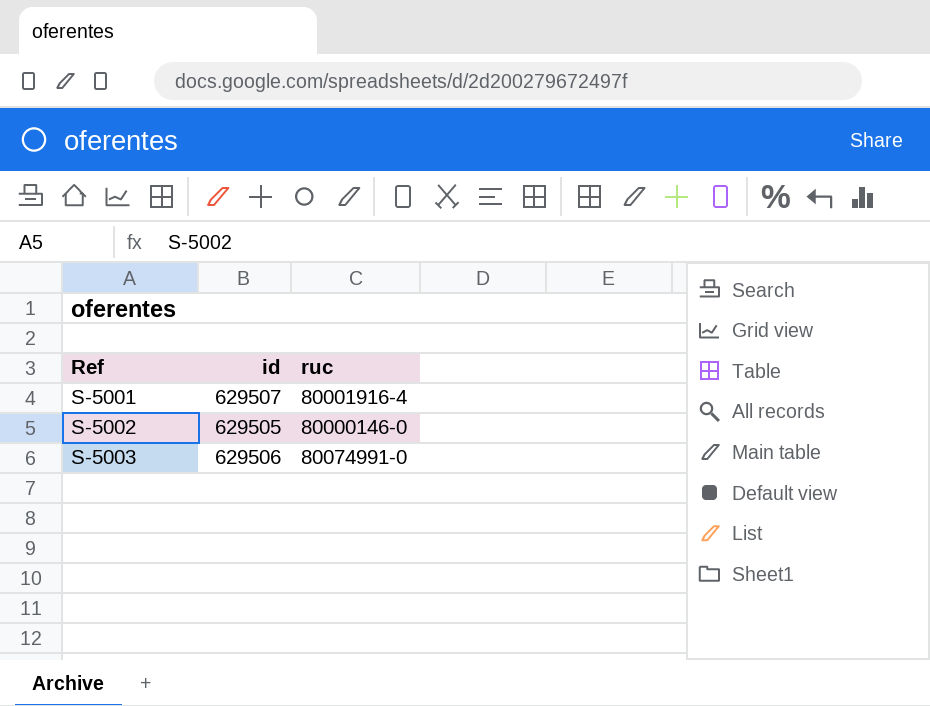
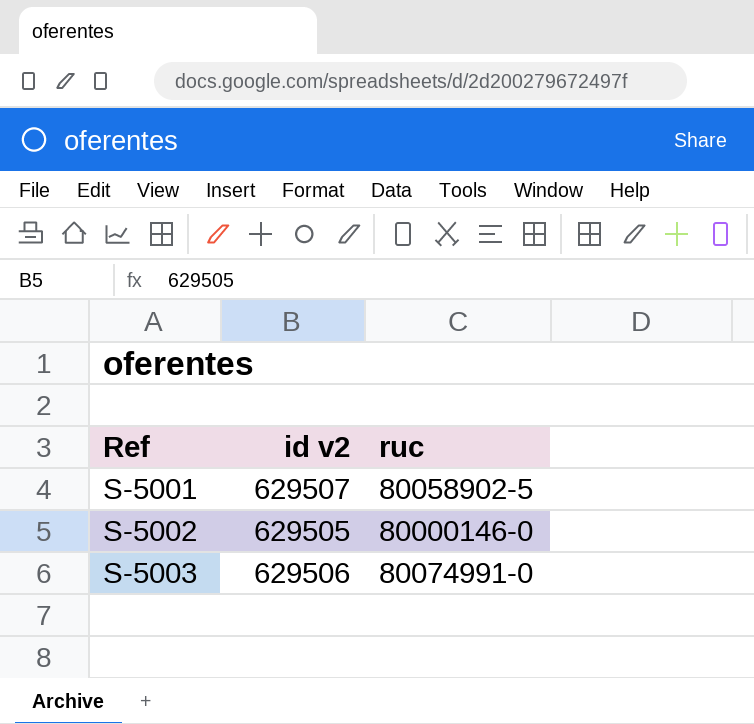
column name: id -> id v2
S-5001 | ruc: 80001916-4 -> 80058902-5

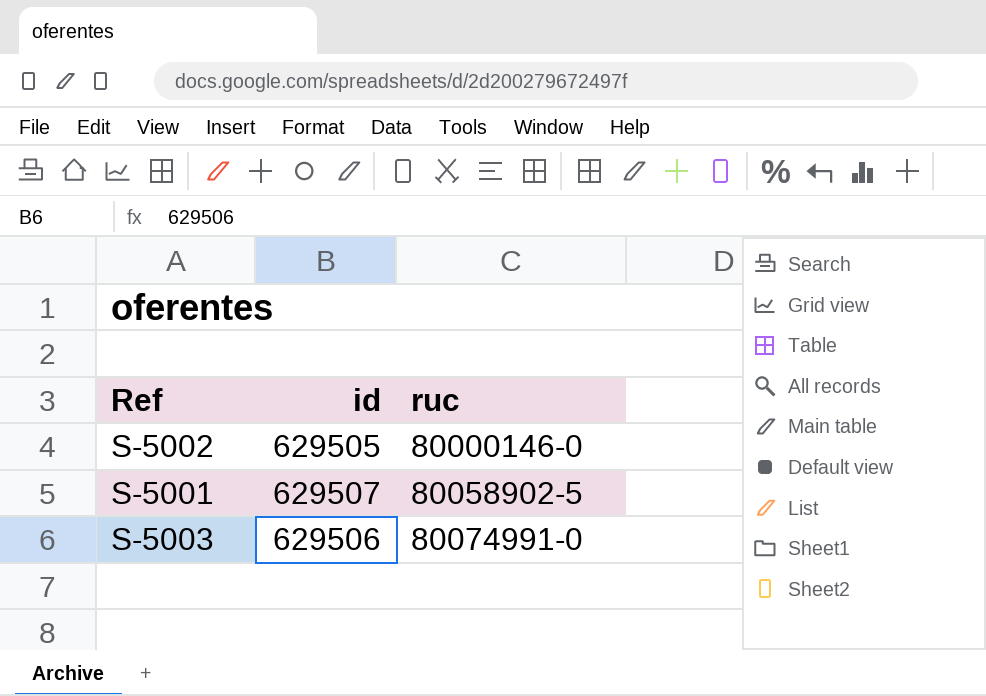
row order: Ref ascending -> ruc ascending
column name: id v2 -> id

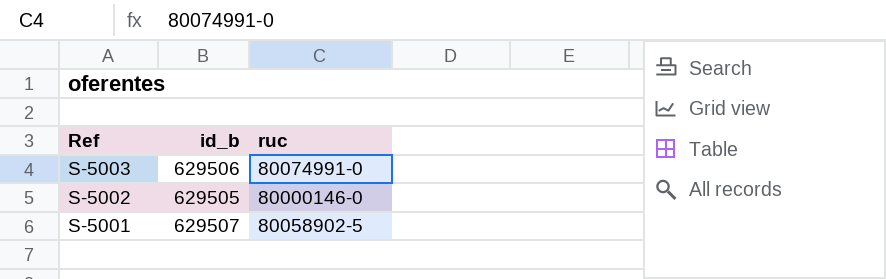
row order: ruc ascending -> Ref descending
column name: id -> id_b

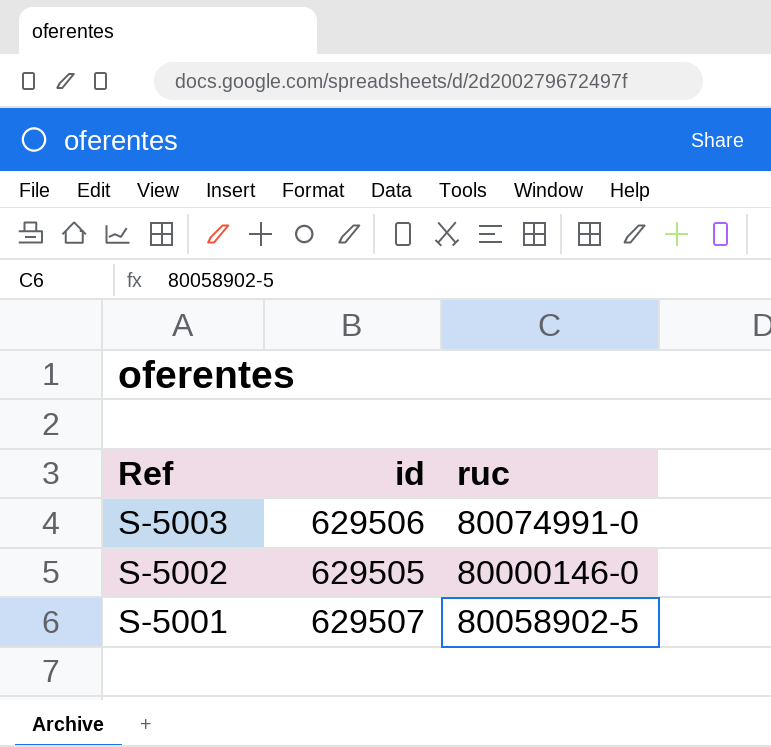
column name: id_b -> id

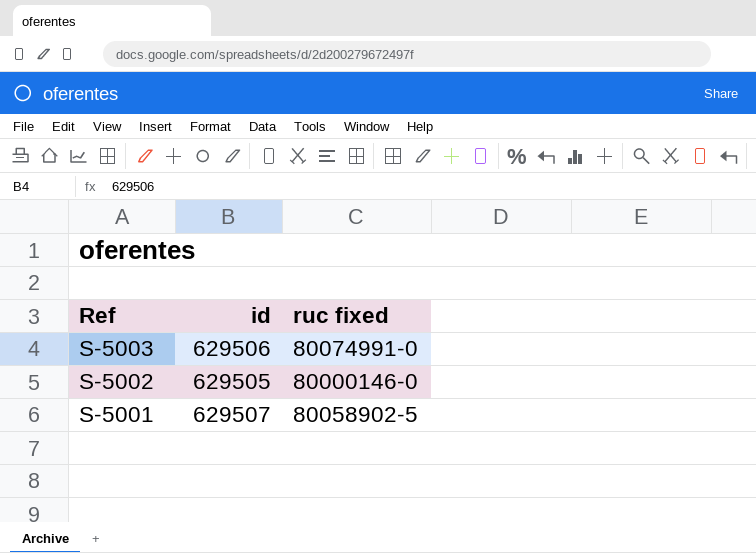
column name: ruc -> ruc fixed

